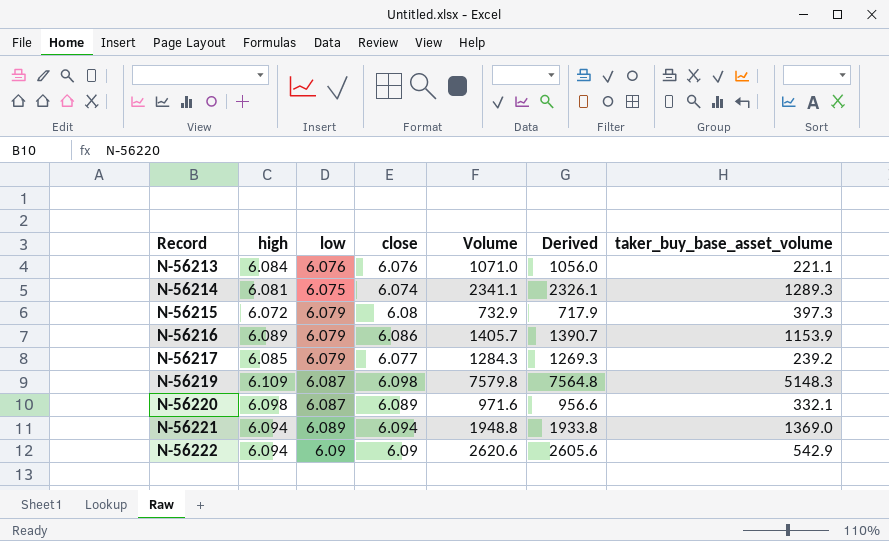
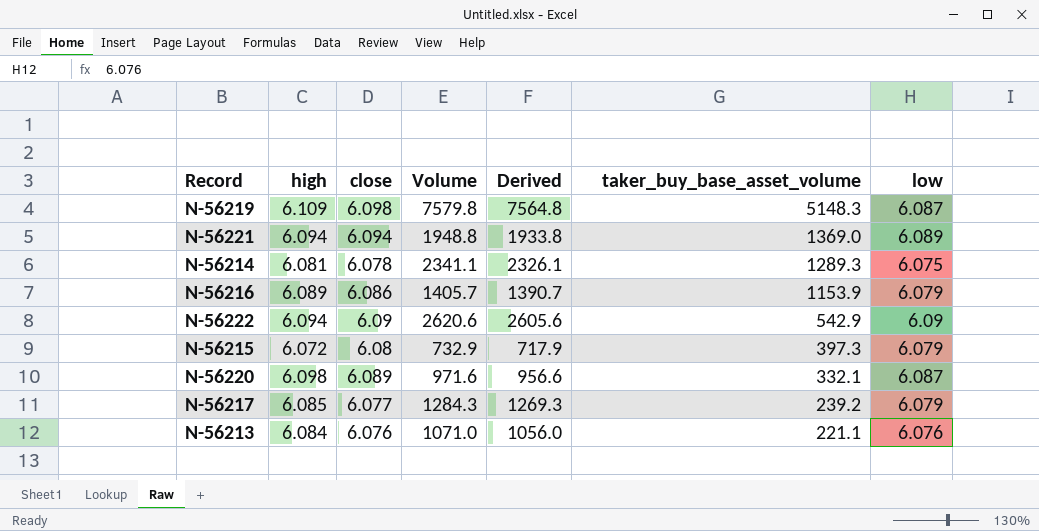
row order: Record ascending -> taker_buy_base_asset_volume descending
column low | position: 3 -> 7
N-56214 | close: 6.074 -> 6.078

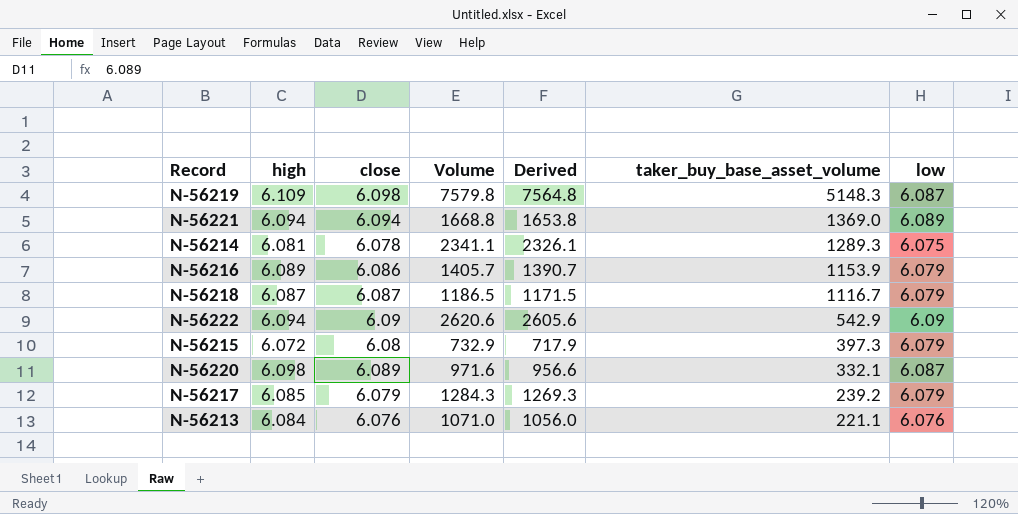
N-56221 | Volume: 1948.8 -> 1668.8
N-56221 | Derived: 1933.8 -> 1653.8
row N-56218: none -> 6.087 | 6.087 | 1186.5 | 1171.5 | 1116.7 | 6.079
N-56217 | close: 6.077 -> 6.079

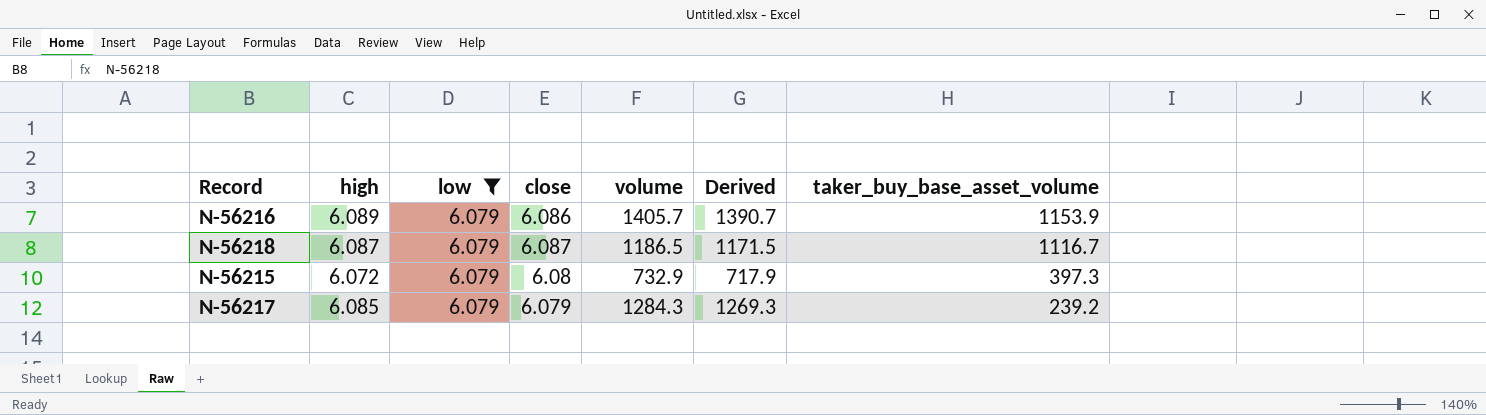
filter: none -> low = 6.079
column low | position: 7 -> 3
column name: Volume -> volume

